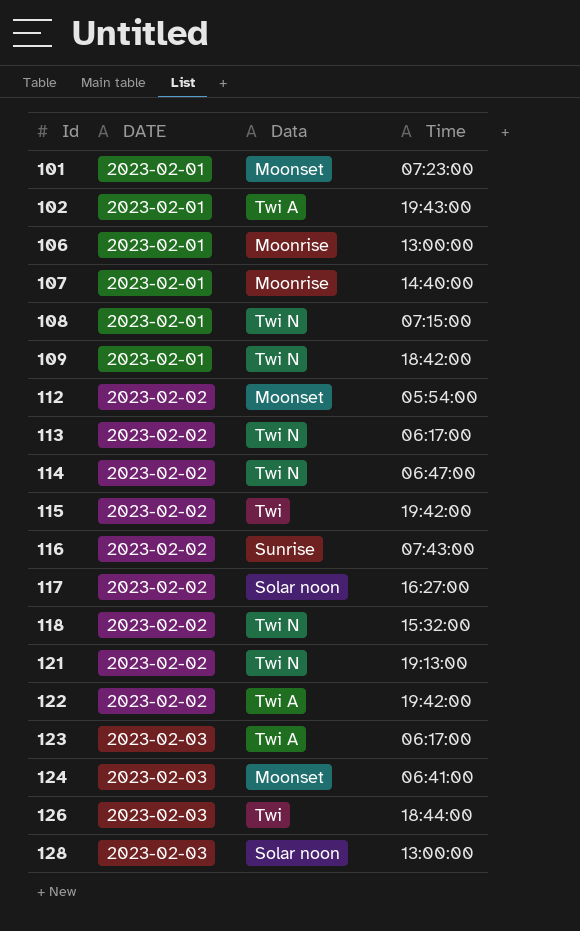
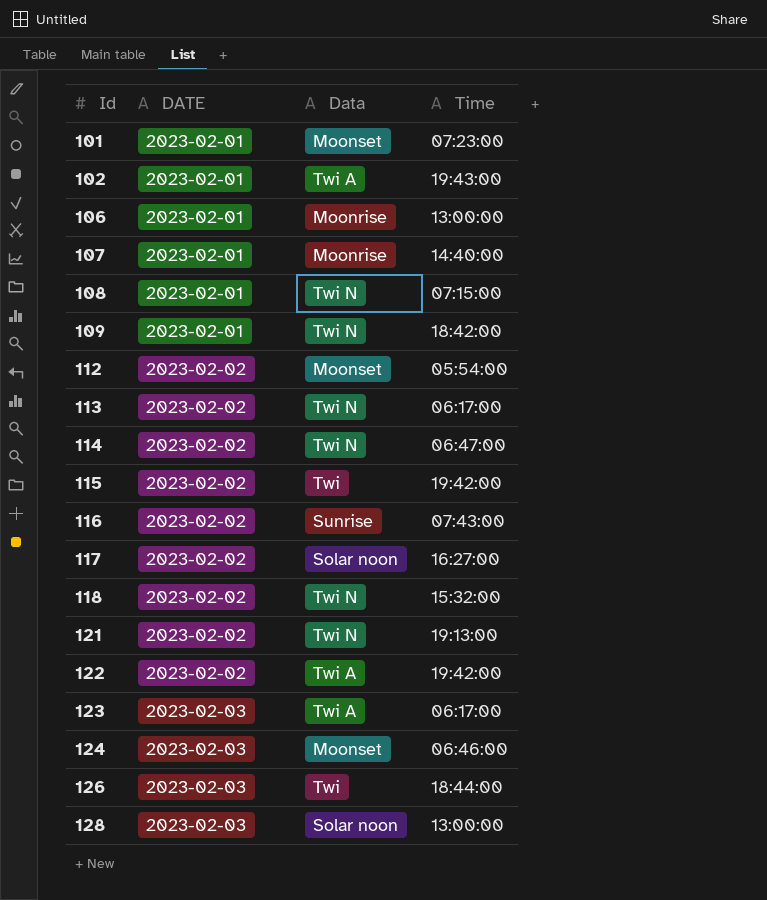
124 | Time: 06:41:00 -> 06:46:00

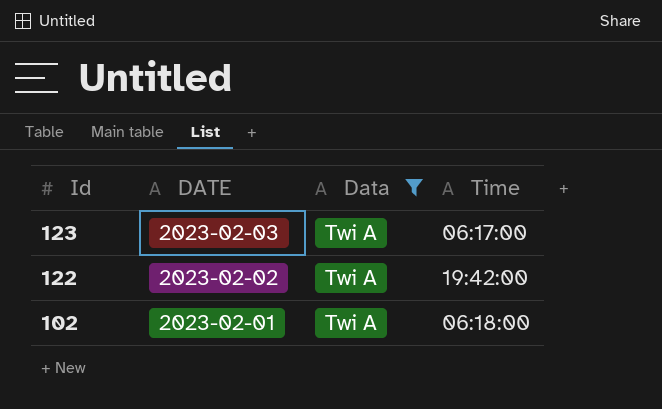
filter: none -> Data = Twi A
row order: Id ascending -> Id descending
102 | Time: 19:43:00 -> 06:18:00

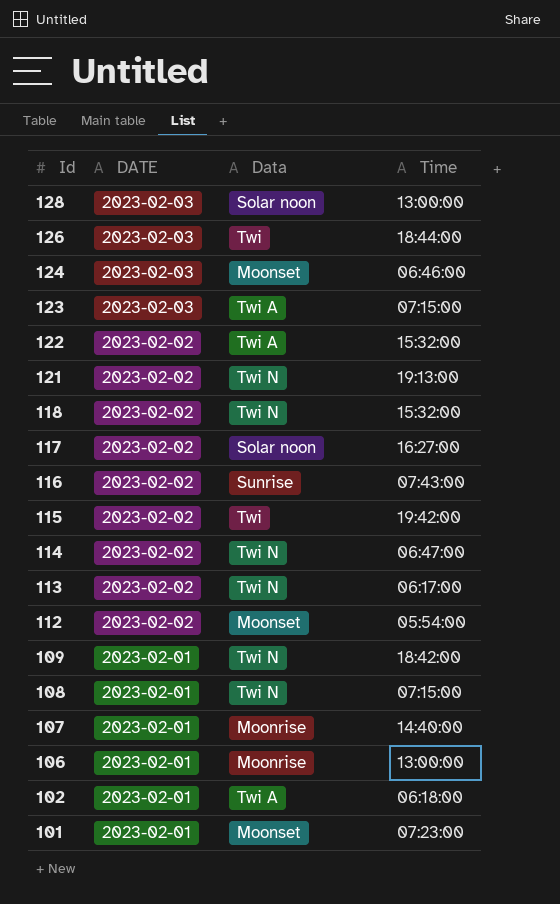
filter: Data = Twi A -> none
123 | Time: 06:17:00 -> 07:15:00
122 | Time: 19:42:00 -> 15:32:00

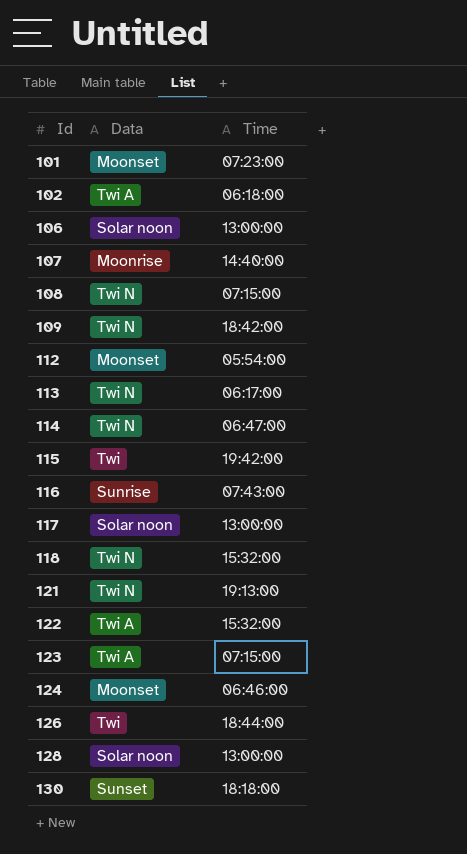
row order: Id descending -> Id ascending
column DATE | position: 2 -> none
106 | Data: Moonrise -> Solar noon
117 | Time: 16:27:00 -> 13:00:00
row 130: none -> Sunset | 18:18:00

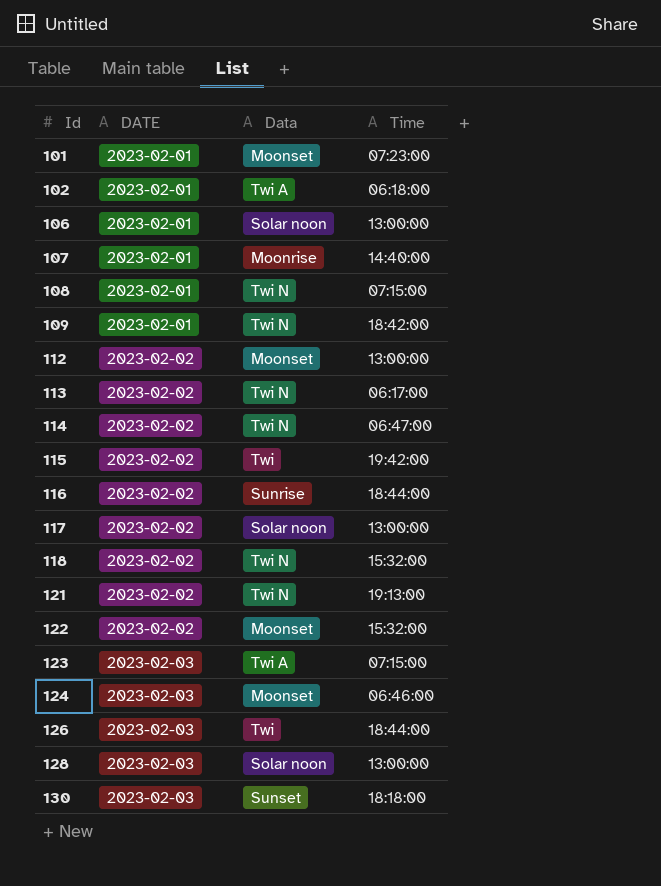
column DATE | position: none -> 2
112 | Time: 05:54:00 -> 13:00:00
116 | Time: 07:43:00 -> 18:44:00
122 | Data: Twi A -> Moonset

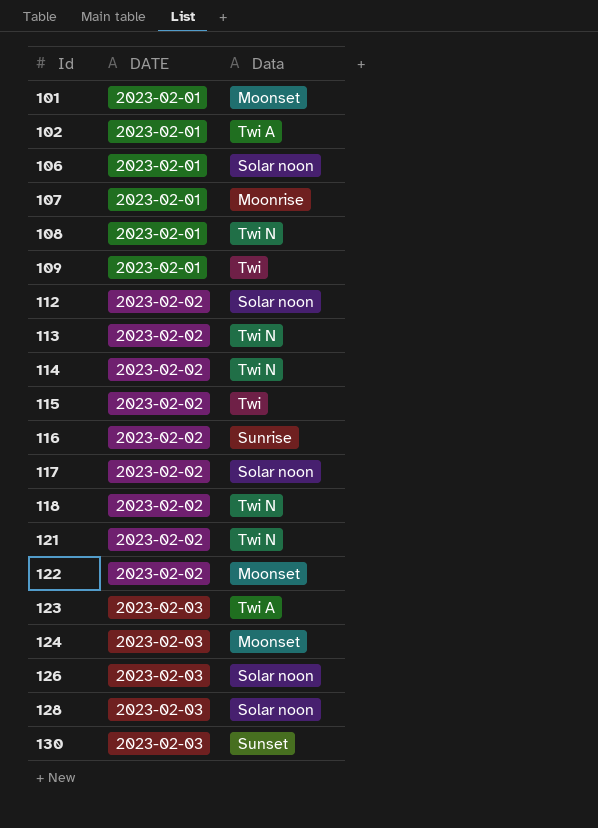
column Time | position: 4 -> none
109 | Data: Twi N -> Twi
112 | Data: Moonset -> Solar noon
126 | Data: Twi -> Solar noon

